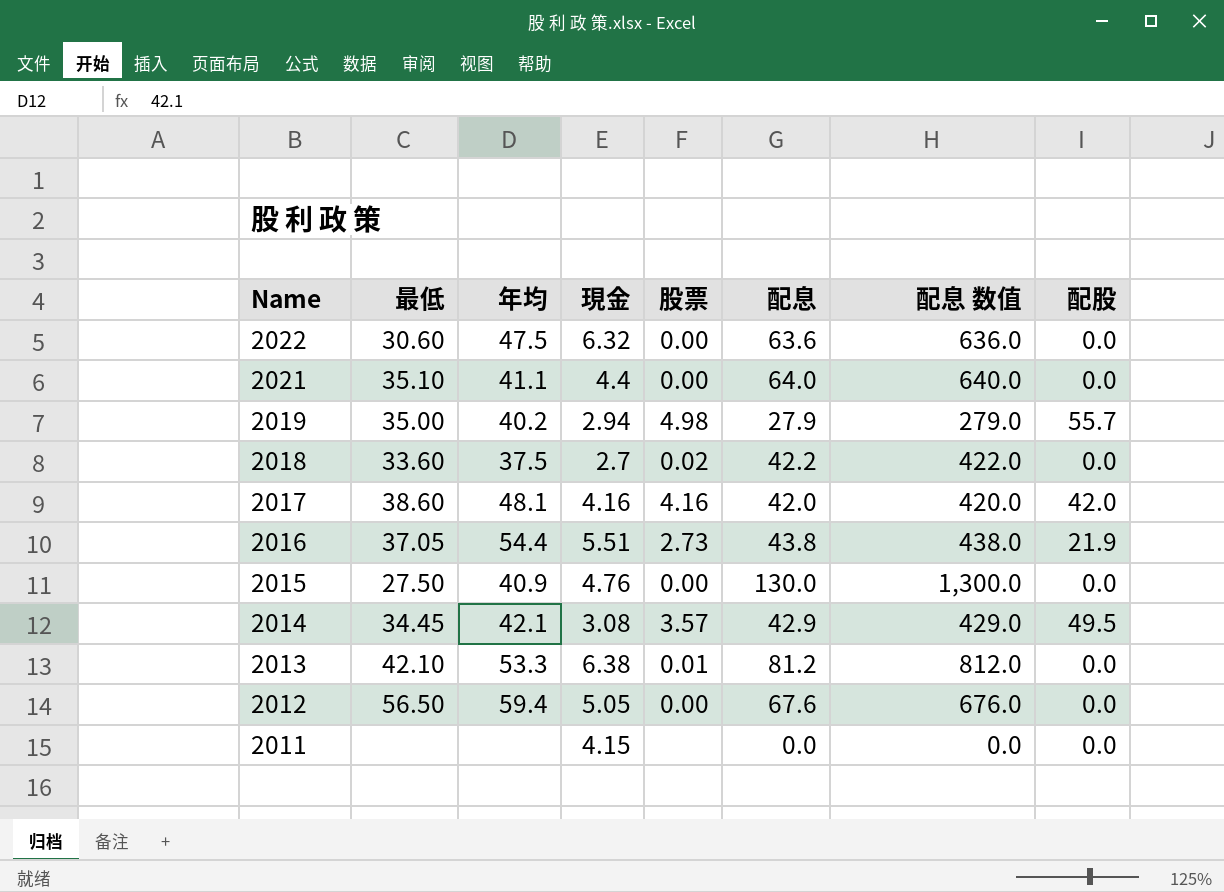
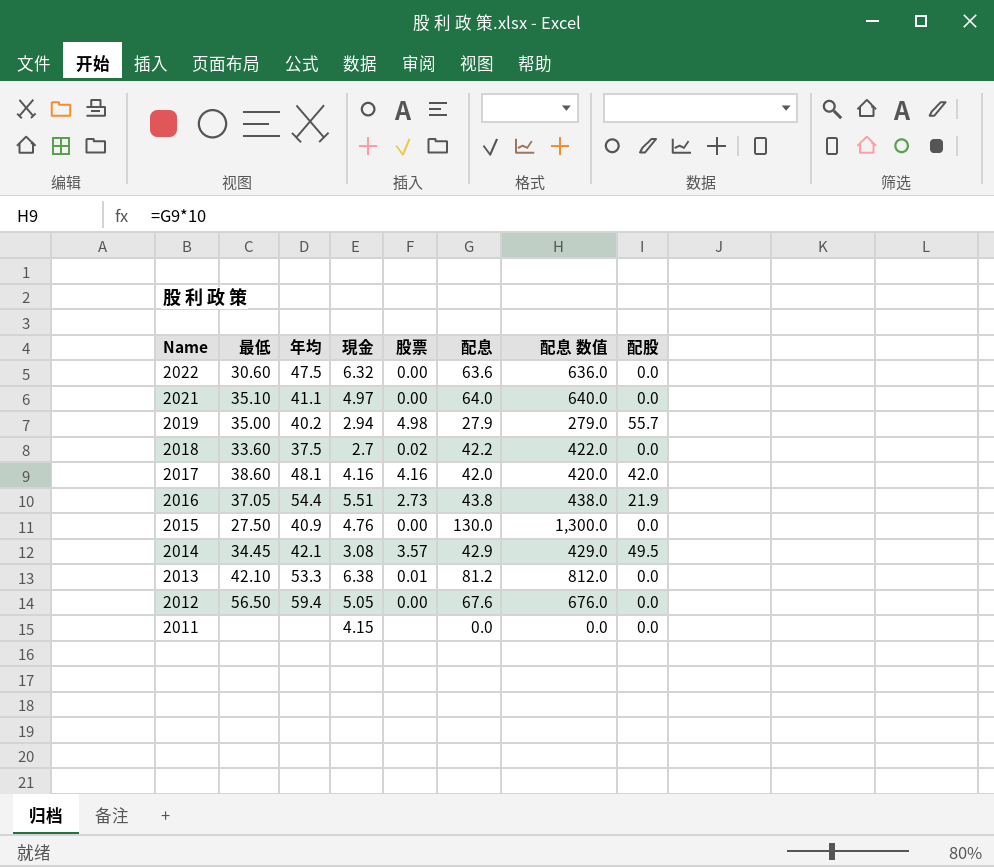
2021 | 現金: 4.4 -> 4.97

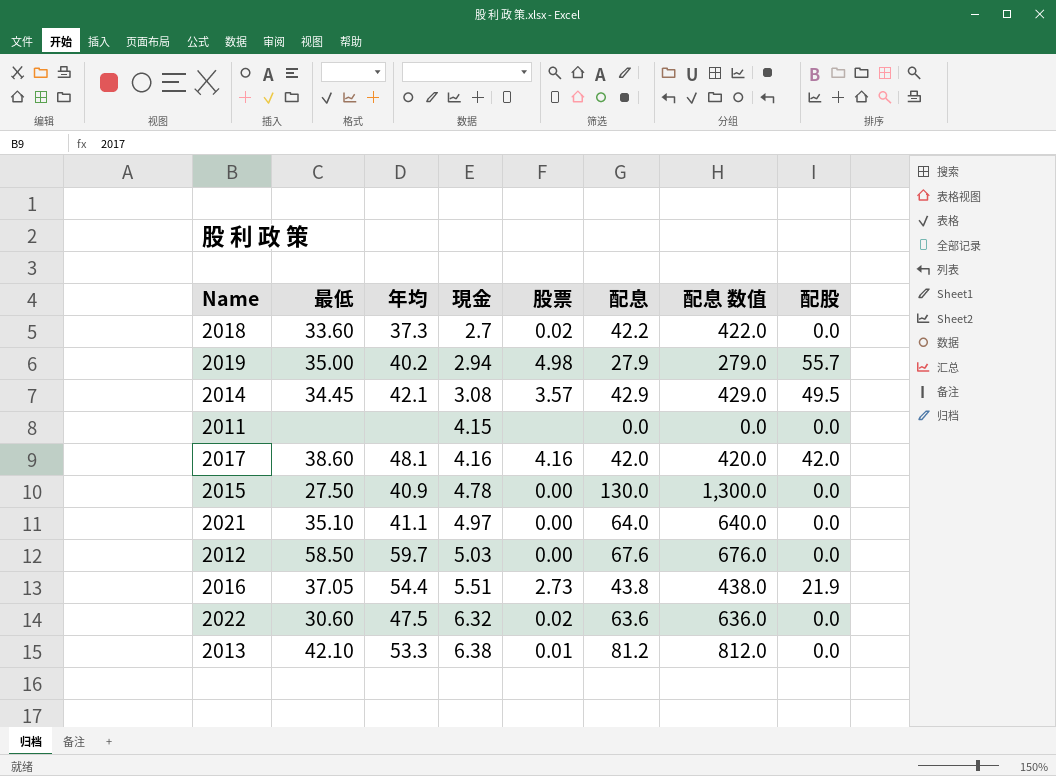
row order: Name descending -> 現金 ascending
2018 | 年均: 37.5 -> 37.3
2015 | 現金: 4.76 -> 4.78
2012 | 最低: 56.50 -> 58.50
2012 | 年均: 59.4 -> 59.7
2012 | 現金: 5.05 -> 5.03
2022 | 股票: 0.00 -> 0.02

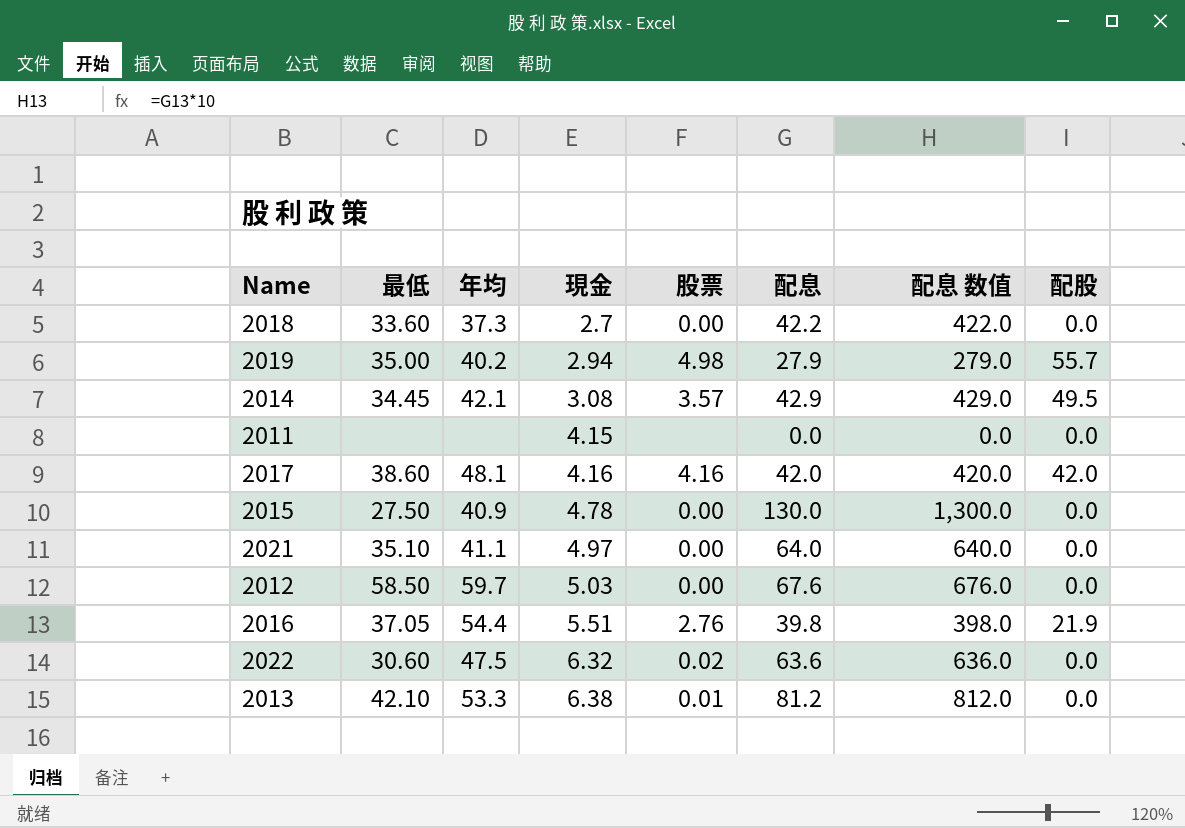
2018 | 股票: 0.02 -> 0.00
2016 | 股票: 2.73 -> 2.76
2016 | 配息: 43.8 -> 39.8
2016 | 配息 数值: 438.0 -> 398.0

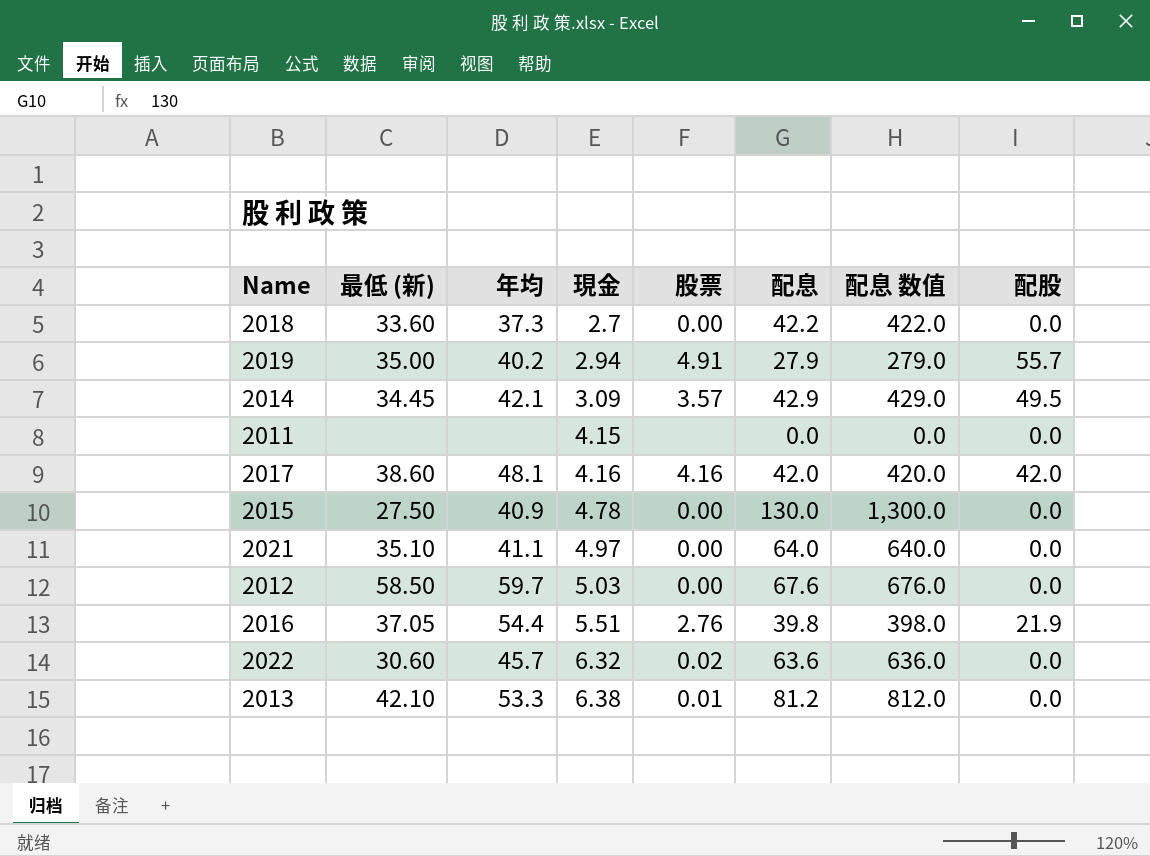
column name: 最低 -> 最低 (新)
2019 | 股票: 4.98 -> 4.91
2014 | 現金: 3.08 -> 3.09
2022 | 年均: 47.5 -> 45.7

